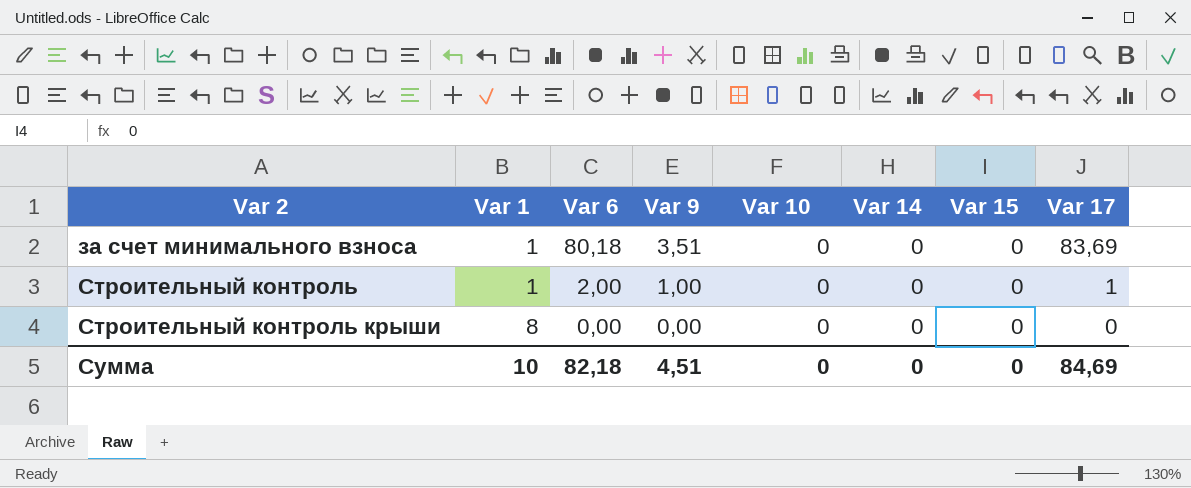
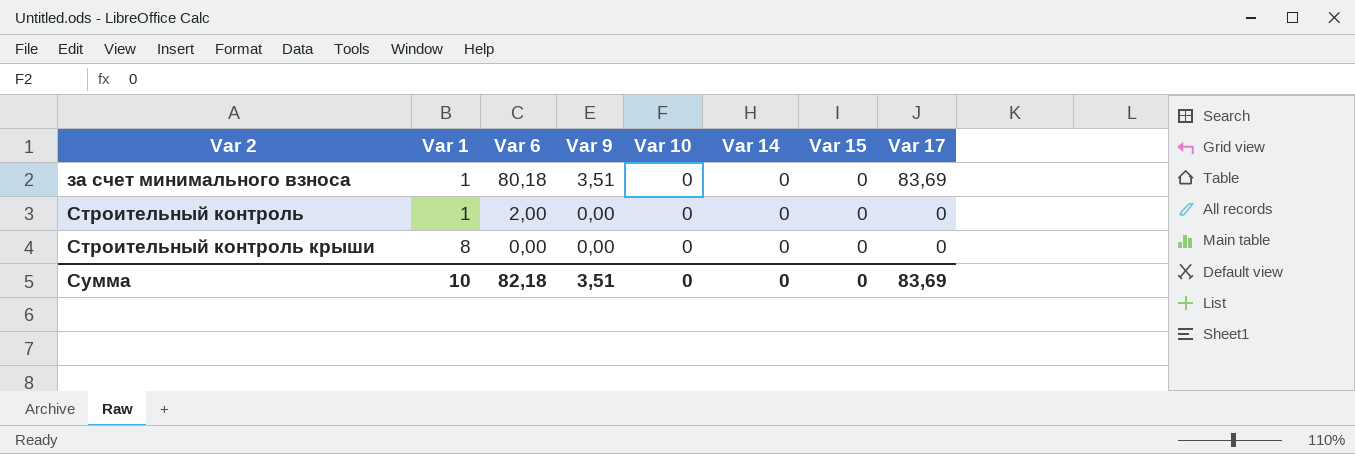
Строительный контроль | Var 9: 1,00 -> 0,00
Строительный контроль | Var 17: 1 -> 0
Сумма | Var 9: 4,51 -> 3,51
Сумма | Var 17: 84,69 -> 83,69

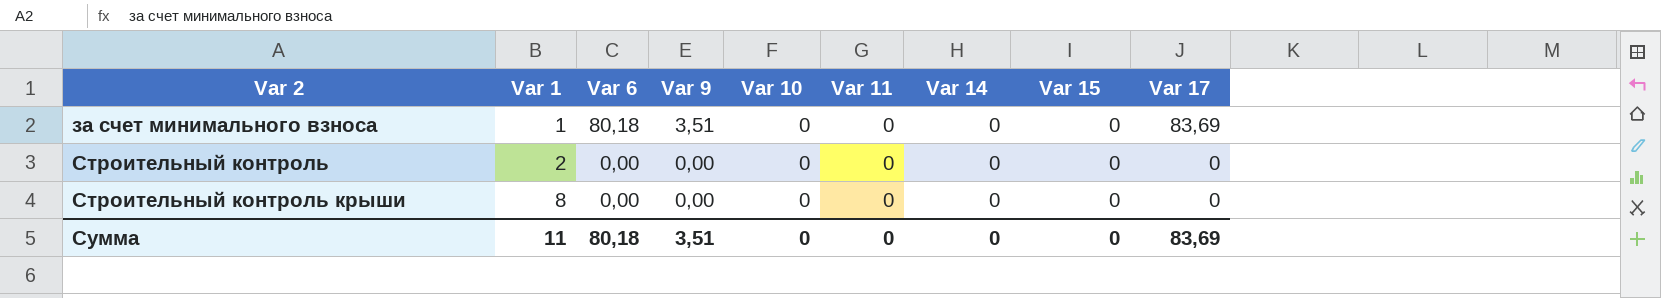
column Var 11 | position: none -> 6
Строительный контроль | Var 1: 1 -> 2
Строительный контроль | Var 6: 2,00 -> 0,00
Сумма | Var 1: 10 -> 11
Сумма | Var 6: 82,18 -> 80,18

